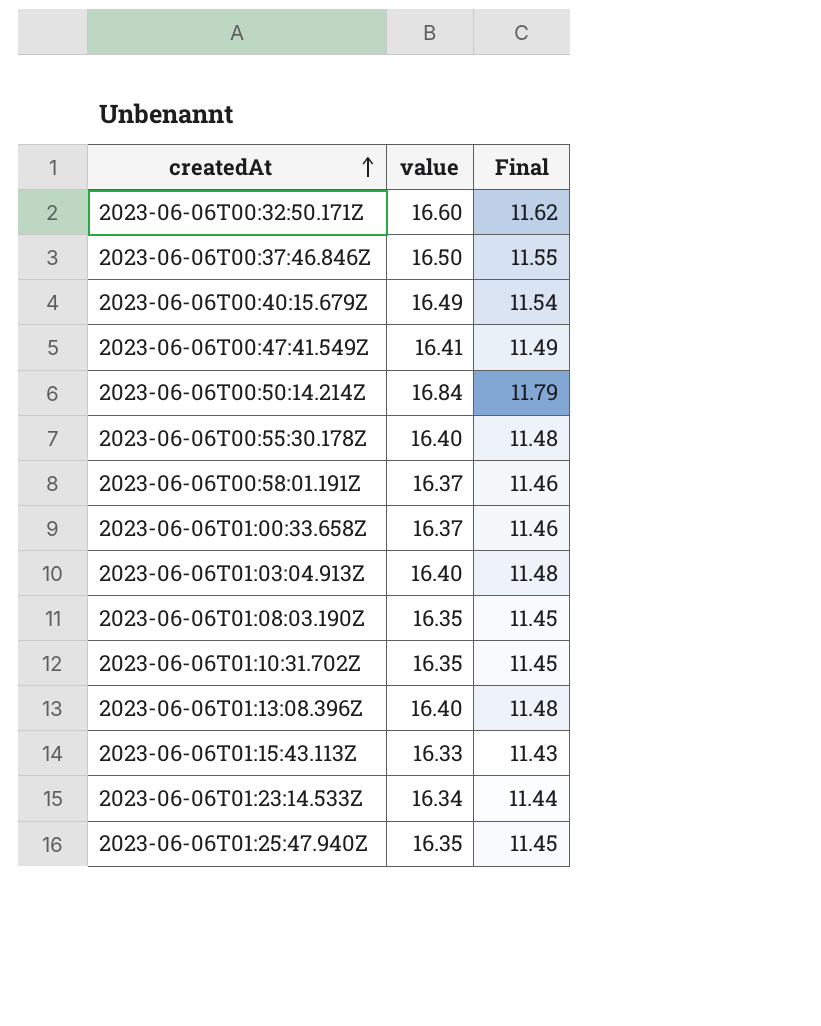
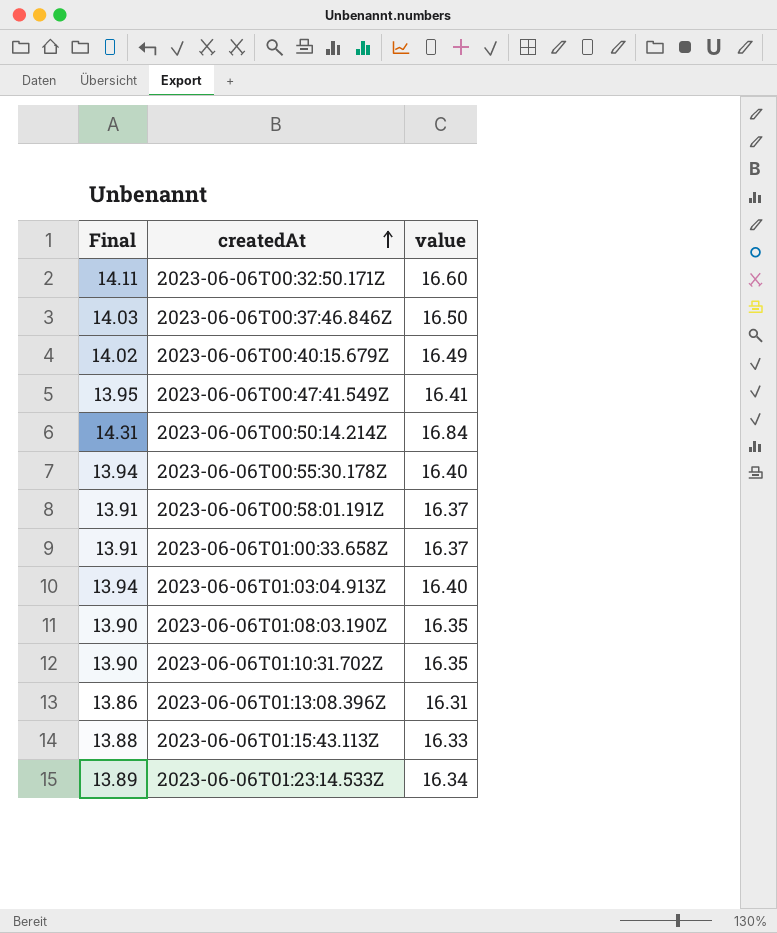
column Final | formula: [value] * 0.7 -> [value] * 0.85
column Final | position: 3 -> 1
row 2023-06-06T01:25:47.940Z: 16.35 | 11.45 -> none
2023-06-06T01:13:08.396Z | value: 16.40 -> 16.31

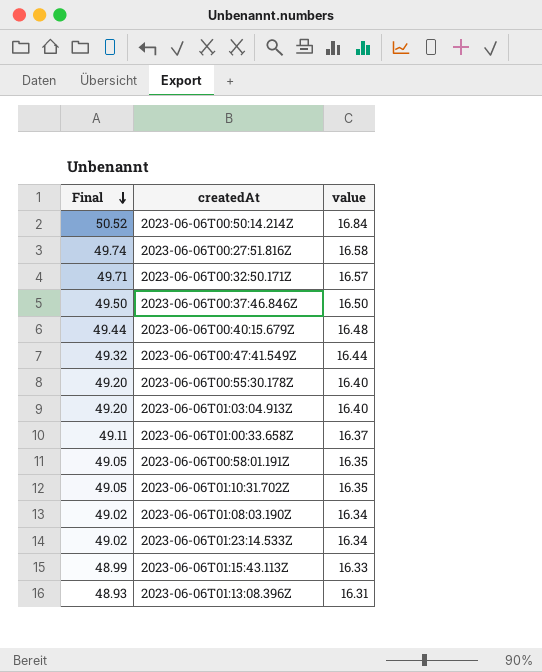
row order: createdAt ascending -> Final descending
column Final | formula: [value] * 0.85 -> [value] * 3
row 2023-06-06T00:27:51.816Z: none -> 49.74 | 16.58
2023-06-06T00:32:50.171Z | value: 16.60 -> 16.57
2023-06-06T00:40:15.679Z | value: 16.49 -> 16.48
2023-06-06T00:47:41.549Z | value: 16.41 -> 16.44
2023-06-06T00:58:01.191Z | value: 16.37 -> 16.35
2023-06-06T01:08:03.190Z | value: 16.35 -> 16.34

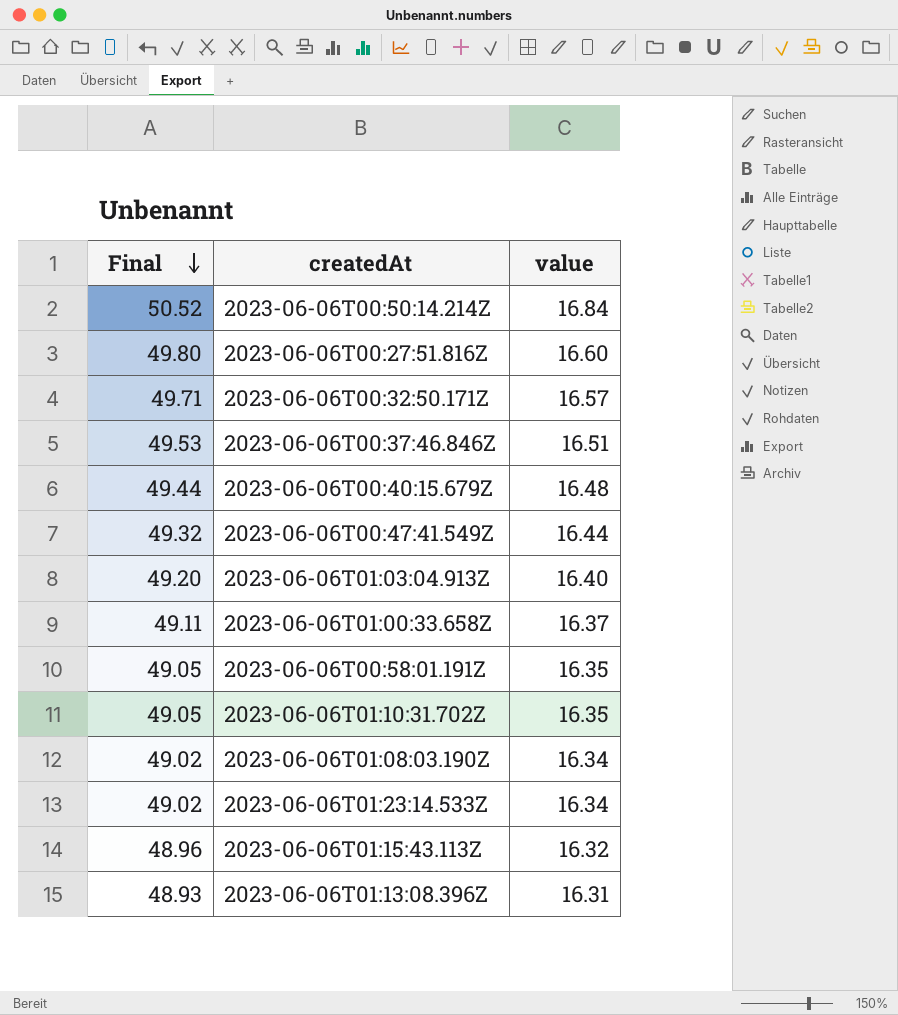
row 2023-06-06T00:55:30.178Z: 49.20 | 16.40 -> none
2023-06-06T00:27:51.816Z | Final: 49.74 -> 49.80
2023-06-06T00:27:51.816Z | value: 16.58 -> 16.60
2023-06-06T00:37:46.846Z | Final: 49.50 -> 49.53
2023-06-06T00:37:46.846Z | value: 16.50 -> 16.51
2023-06-06T01:15:43.113Z | Final: 48.99 -> 48.96
2023-06-06T01:15:43.113Z | value: 16.33 -> 16.32

